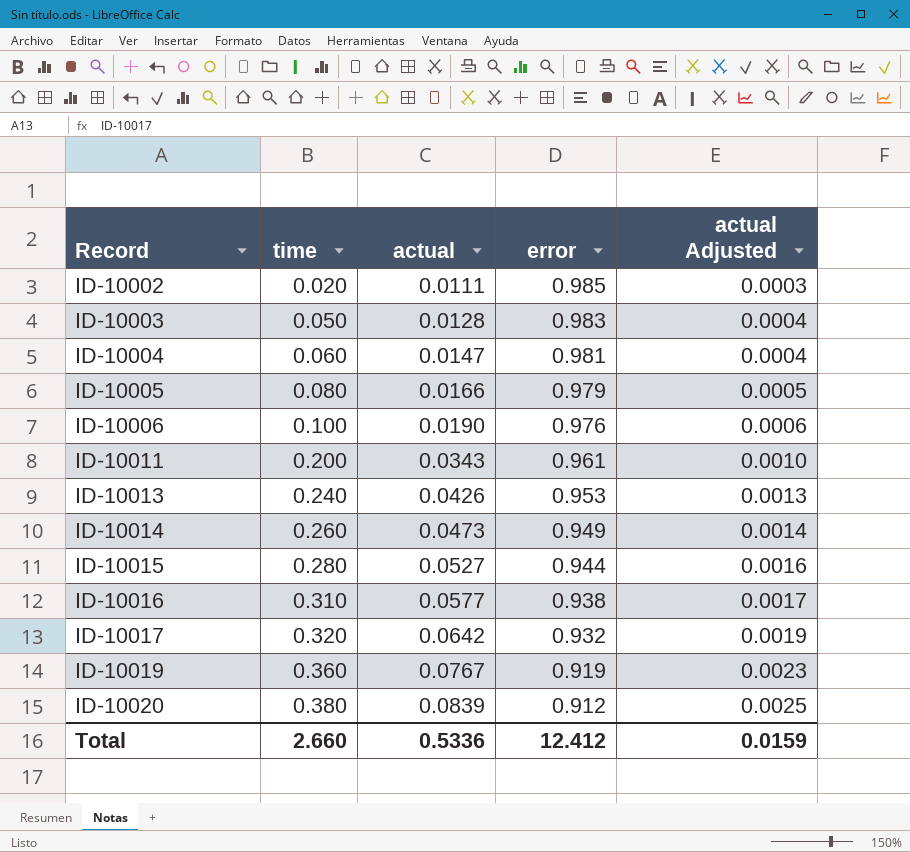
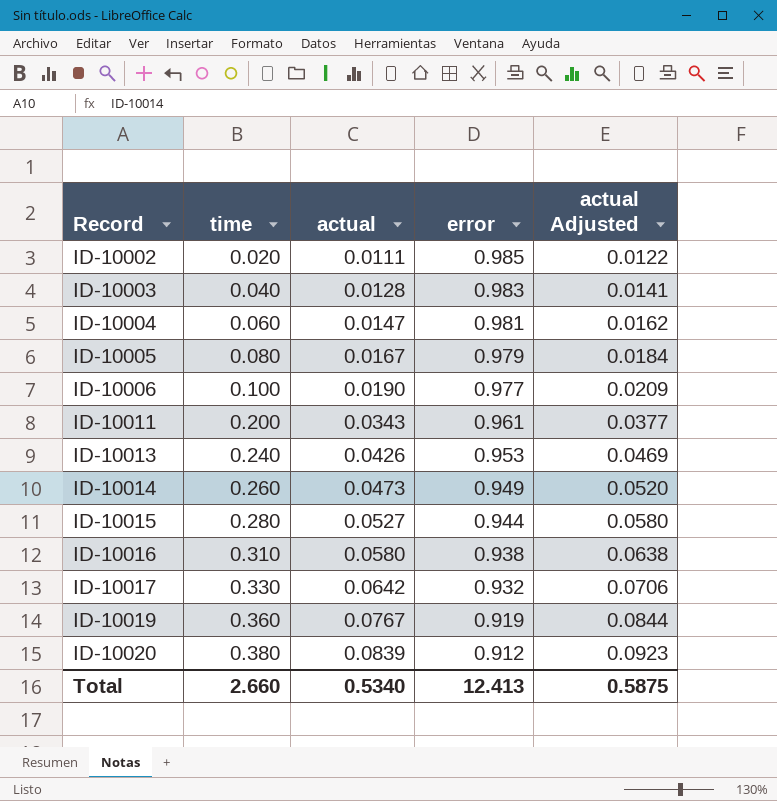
column actual Adjusted | formula: [actual] * 0.03 -> [actual] * 1.1
ID-10003 | time: 0.050 -> 0.040
ID-10005 | actual: 0.0166 -> 0.0167
ID-10006 | error: 0.976 -> 0.977
ID-10016 | actual: 0.0577 -> 0.0580
ID-10017 | time: 0.320 -> 0.330
Total | actual: 0.5336 -> 0.5340
Total | error: 12.412 -> 12.413
Total | actual Adjusted: 0.0159 -> 0.5875

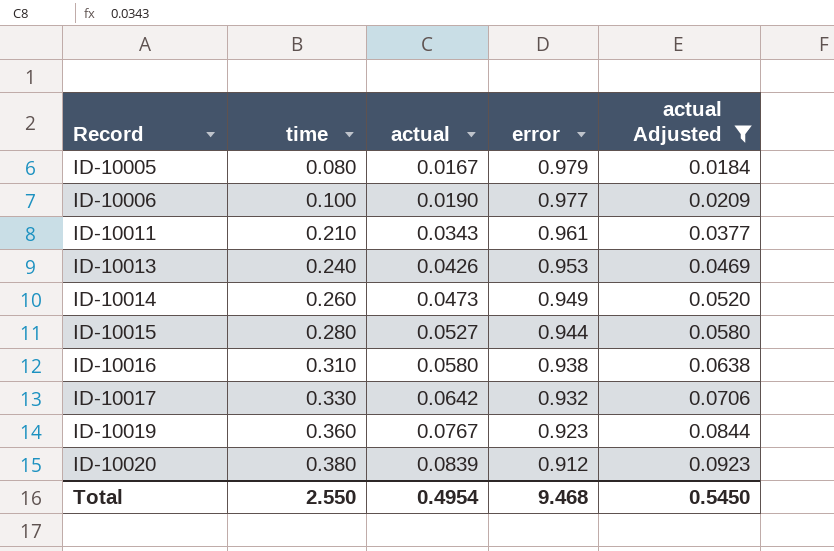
filter: none -> actual Adjusted >= 0.0184
ID-10011 | time: 0.200 -> 0.210
ID-10019 | error: 0.919 -> 0.923
Total | time: 2.660 -> 2.550
Total | actual: 0.5340 -> 0.4954
Total | error: 12.413 -> 9.468
Total | actual Adjusted: 0.5875 -> 0.5450

